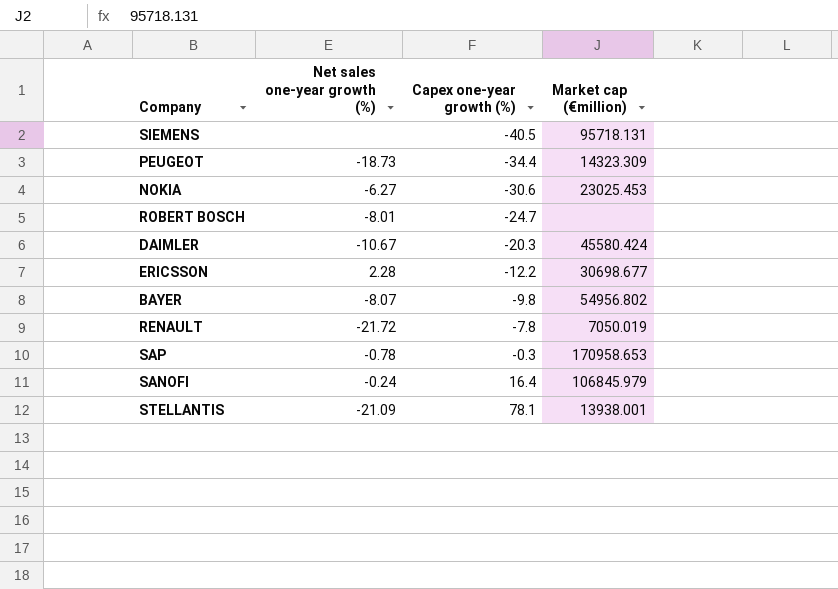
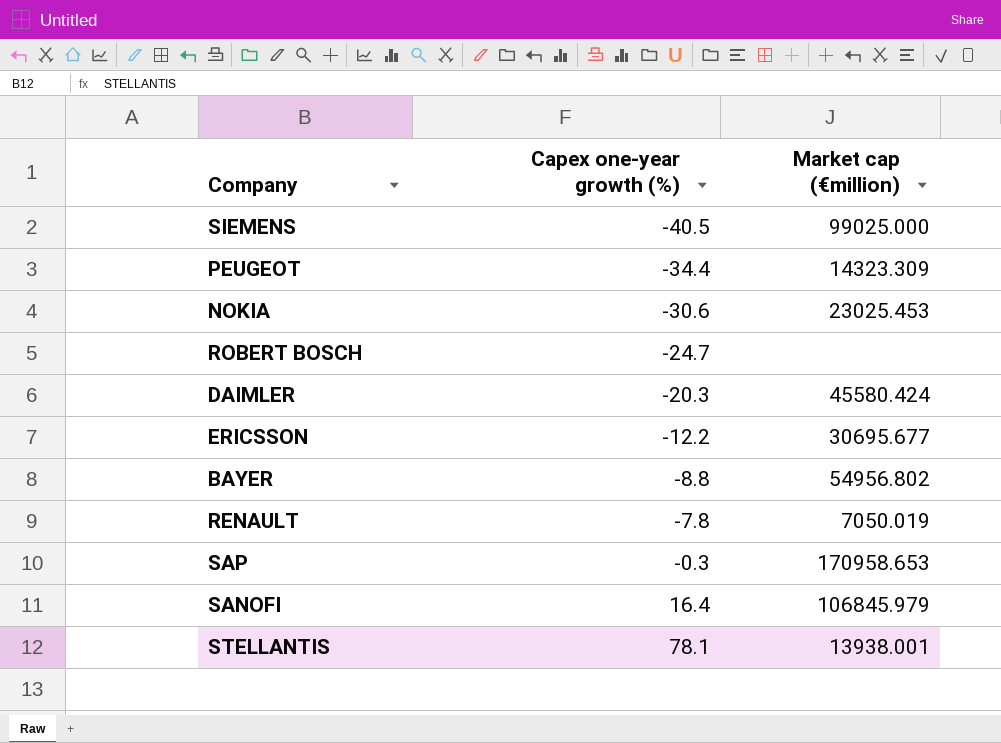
column Net sales one-year growth (%) | position: 2 -> none
SIEMENS | Market cap (€million): 95718.131 -> 99025.000
ERICSSON | Market cap (€million): 30698.677 -> 30695.677
BAYER | Capex one-year growth (%): -9.8 -> -8.8

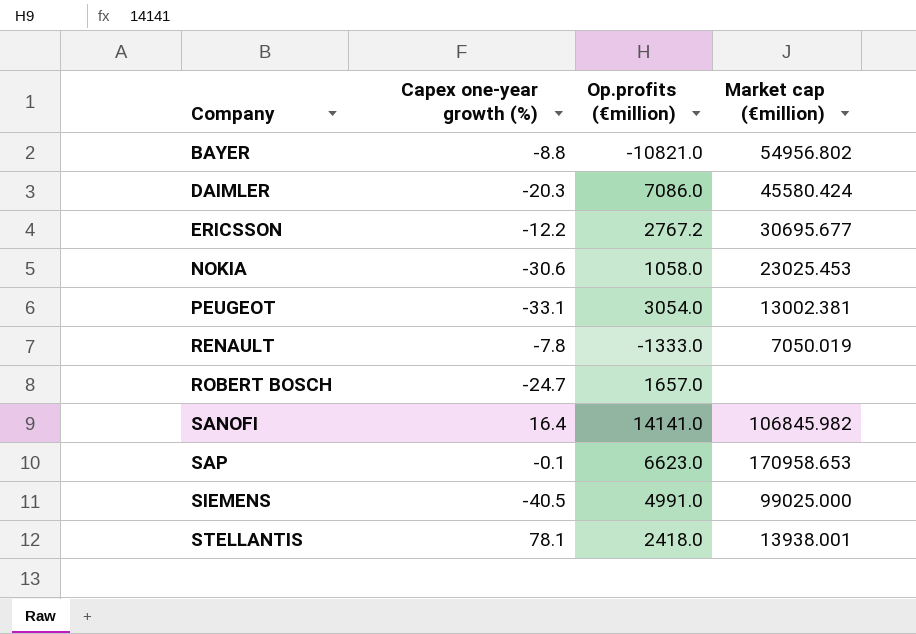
row order: Capex one-year growth (%) ascending -> Company ascending
column Op.profits (€million) | position: none -> 3
PEUGEOT | Capex one-year growth (%): -34.4 -> -33.1
PEUGEOT | Market cap (€million): 14323.309 -> 13002.381
SANOFI | Market cap (€million): 106845.979 -> 106845.982
SAP | Capex one-year growth (%): -0.3 -> -0.1

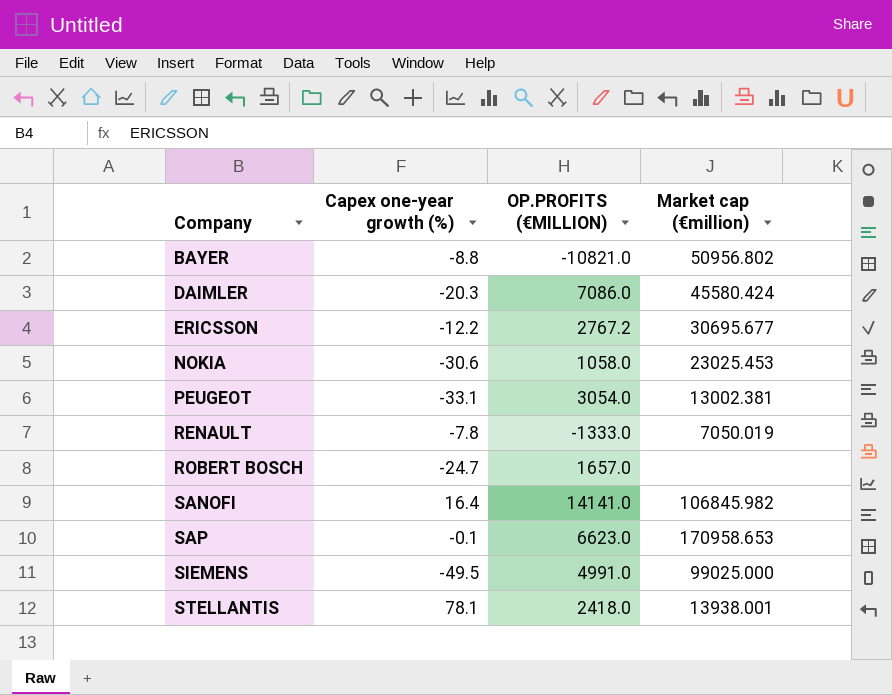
column name: Op.profits (€million) -> OP.PROFITS (€MILLION)
BAYER | Market cap (€million): 54956.802 -> 50956.802
SIEMENS | Capex one-year growth (%): -40.5 -> -49.5

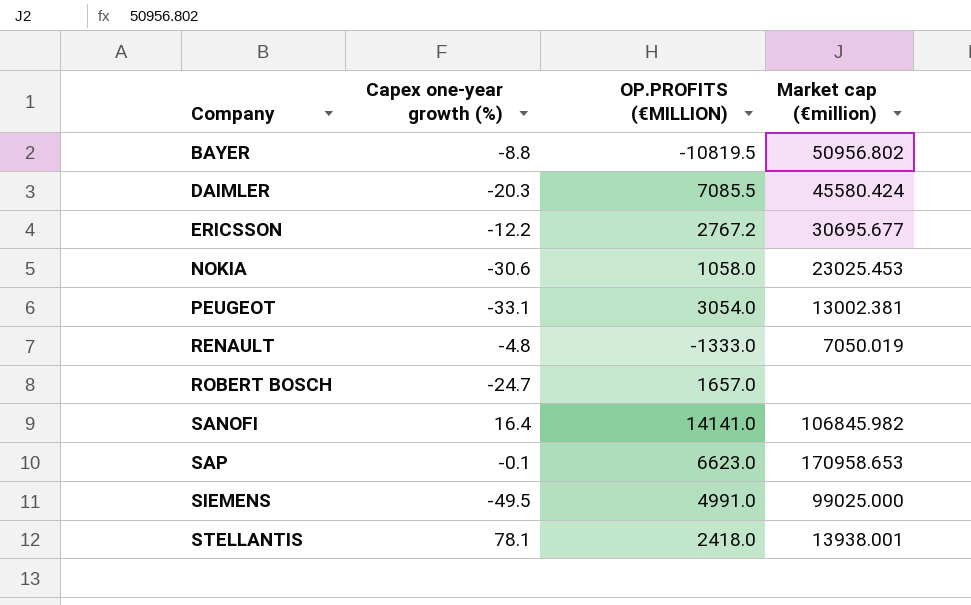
BAYER | OP.PROFITS (€MILLION): -10821.0 -> -10819.5
DAIMLER | OP.PROFITS (€MILLION): 7086.0 -> 7085.5
RENAULT | Capex one-year growth (%): -7.8 -> -4.8

